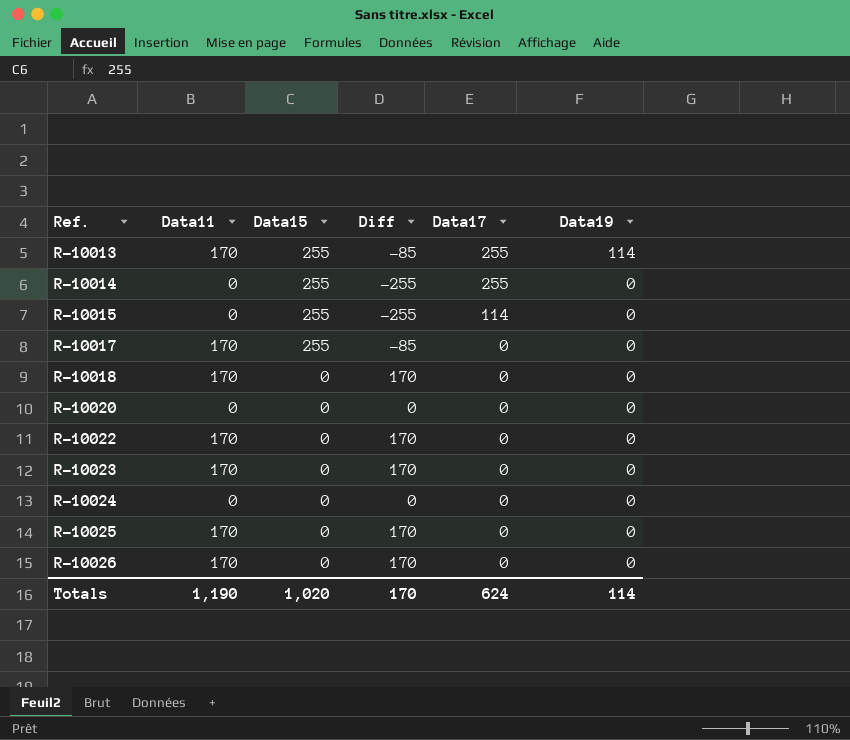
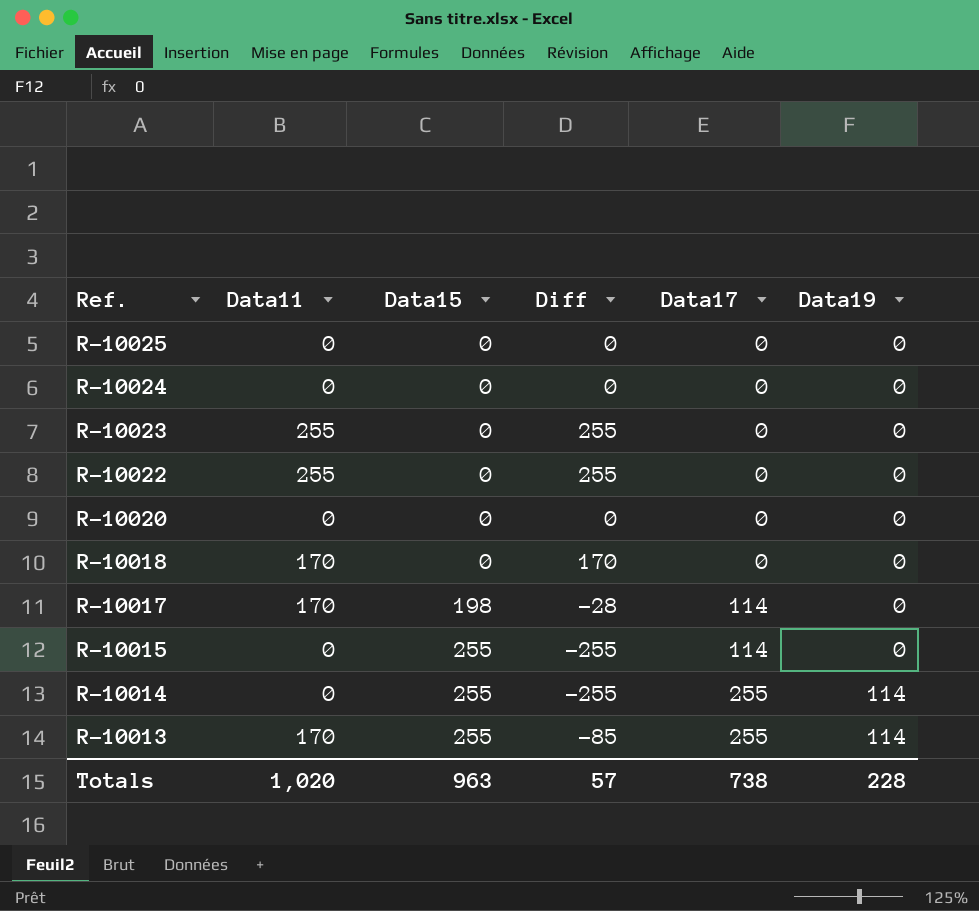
row order: Ref. ascending -> Ref. descending
row R-10026: 170 | 0 | 170 | 0 | 0 -> none
R-10025 | Data11: 170 -> 0
R-10025 | Diff: 170 -> 0
R-10023 | Data11: 170 -> 255
R-10023 | Diff: 170 -> 255
R-10022 | Data11: 170 -> 255
R-10022 | Diff: 170 -> 255
R-10017 | Data15: 255 -> 198
R-10017 | Diff: -85 -> -28
R-10017 | Data17: 0 -> 114
R-10014 | Data19: 0 -> 114
Totals | Data11: 1,190 -> 1,020
Totals | Data15: 1,020 -> 963
Totals | Diff: 170 -> 57
Totals | Data17: 624 -> 738
Totals | Data19: 114 -> 228

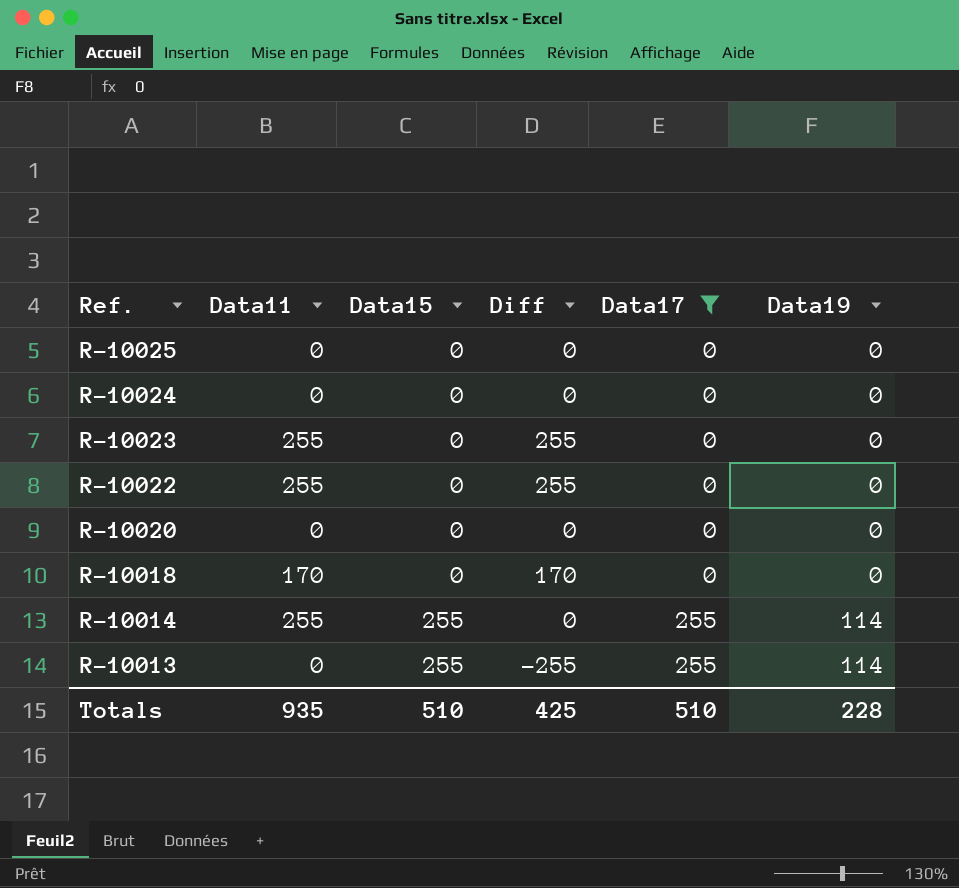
filter: none -> Data17 != 114
R-10014 | Data11: 0 -> 255
R-10014 | Diff: -255 -> 0
R-10013 | Data11: 170 -> 0
R-10013 | Diff: -85 -> -255
Totals | Data11: 1,020 -> 935
Totals | Data15: 963 -> 510
Totals | Diff: 57 -> 425
Totals | Data17: 738 -> 510

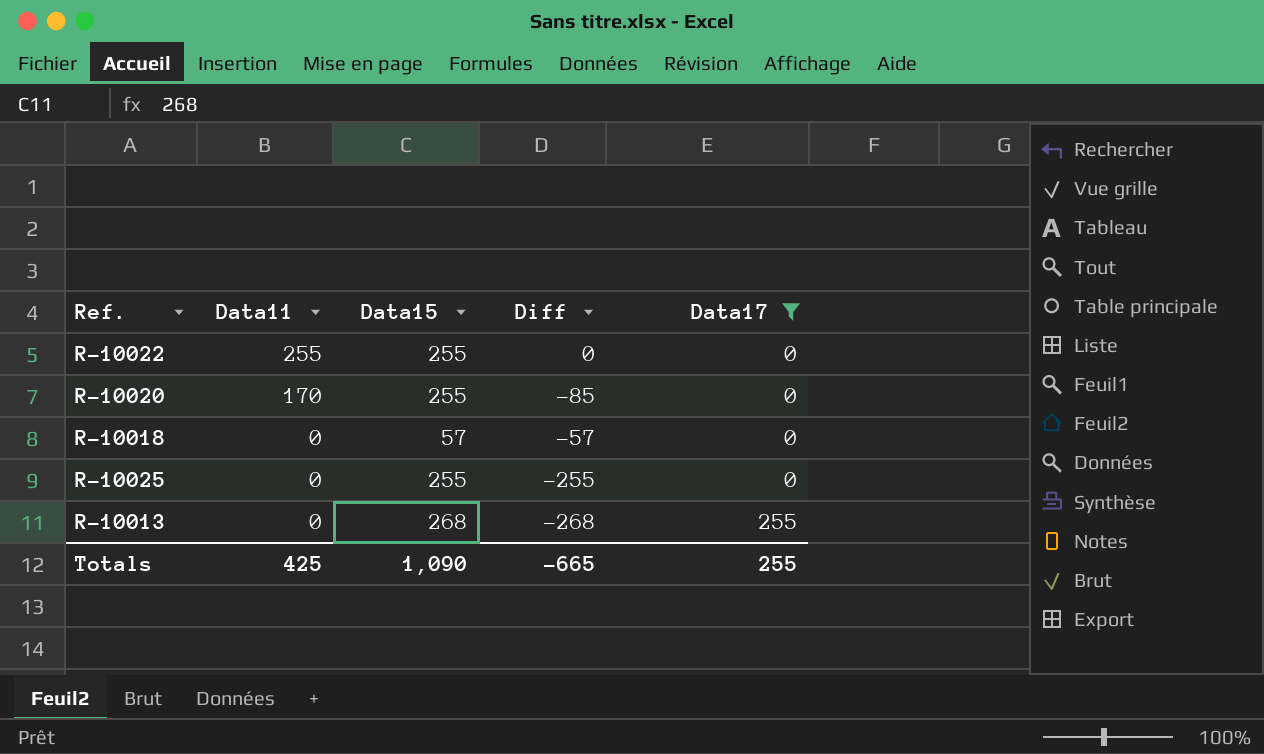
row order: Ref. descending -> Data11 descending
column Data19 | position: 6 -> none
row R-10024: 0 | 0 | 0 | 0 | 0 -> none
row R-10023: 255 | 0 | 255 | 0 | 0 -> none
row R-10014: 255 | 255 | 0 | 255 | 114 -> none
R-10022 | Data15: 0 -> 255
R-10022 | Diff: 255 -> 0
R-10020 | Data11: 0 -> 170
R-10020 | Data15: 0 -> 255
R-10020 | Diff: 0 -> -85
R-10018 | Data11: 170 -> 0
R-10018 | Data15: 0 -> 57
R-10018 | Diff: 170 -> -57
R-10025 | Data15: 0 -> 255
R-10025 | Diff: 0 -> -255
R-10013 | Data15: 255 -> 268
R-10013 | Diff: -255 -> -268
Totals | Data11: 935 -> 425
Totals | Data15: 510 -> 1,090
Totals | Diff: 425 -> -665
Totals | Data17: 510 -> 255

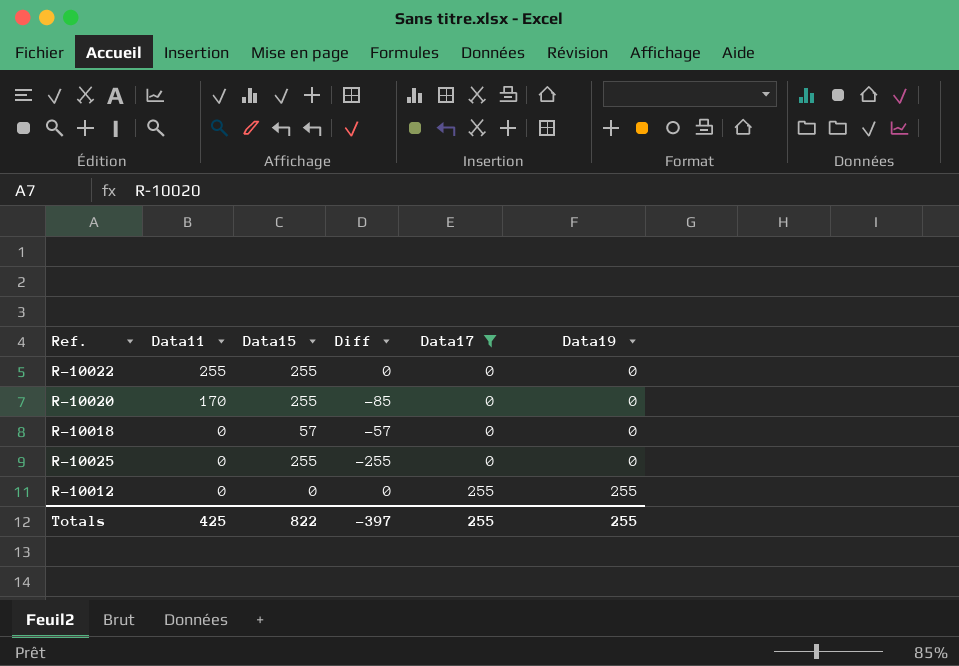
column Data19 | position: none -> 6
row R-10013: 0 | 268 | -268 | 255 -> none
row R-10012: none -> 0 | 0 | 0 | 255 | 255
Totals | Data15: 1,090 -> 822
Totals | Diff: -665 -> -397

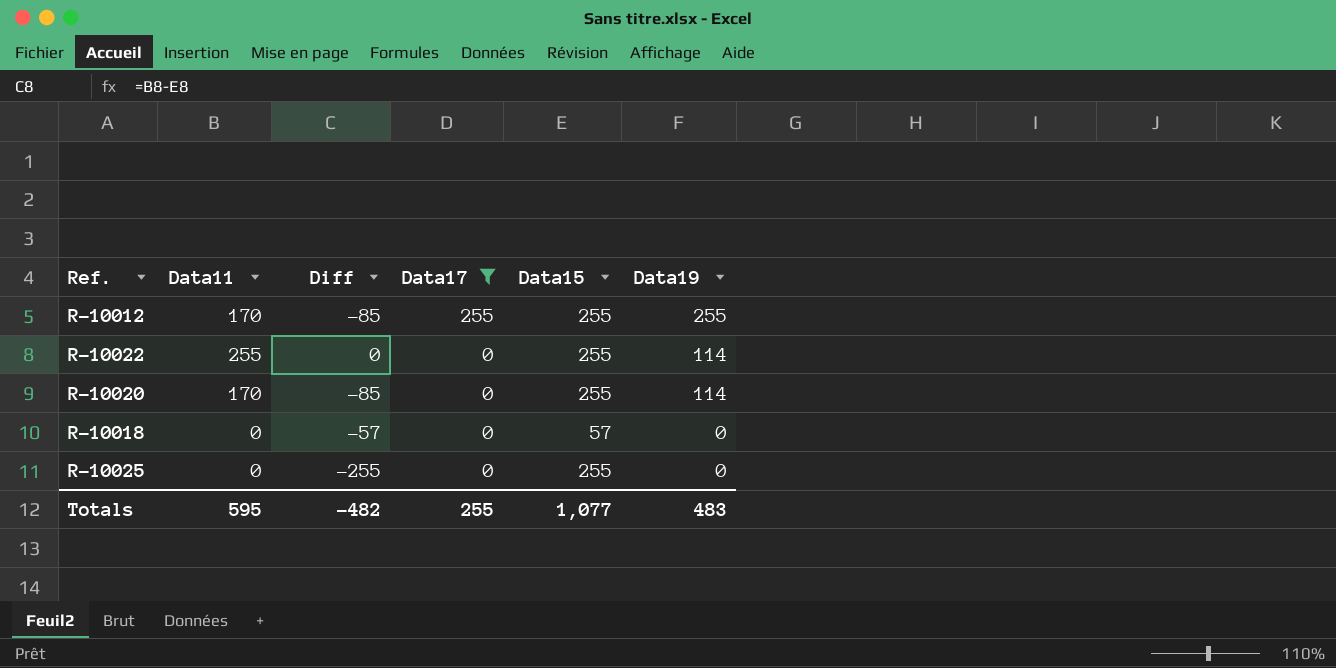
row order: Data11 descending -> Data17 descending
column Data15 | position: 3 -> 5
R-10012 | Data11: 0 -> 170
R-10012 | Diff: 0 -> -85
R-10012 | Data15: 0 -> 255
R-10022 | Data19: 0 -> 114
R-10020 | Data19: 0 -> 114
Totals | Data11: 425 -> 595
Totals | Diff: -397 -> -482
Totals | Data15: 822 -> 1,077
Totals | Data19: 255 -> 483

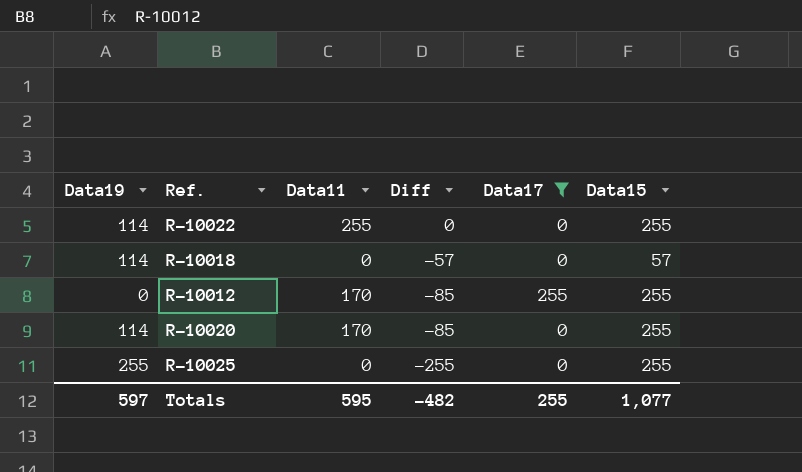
row order: Data17 descending -> Diff descending
column Data19 | position: 6 -> 1
R-10018 | Data19: 0 -> 114
R-10012 | Data19: 255 -> 0
R-10025 | Data19: 0 -> 255
Totals | Data19: 483 -> 597

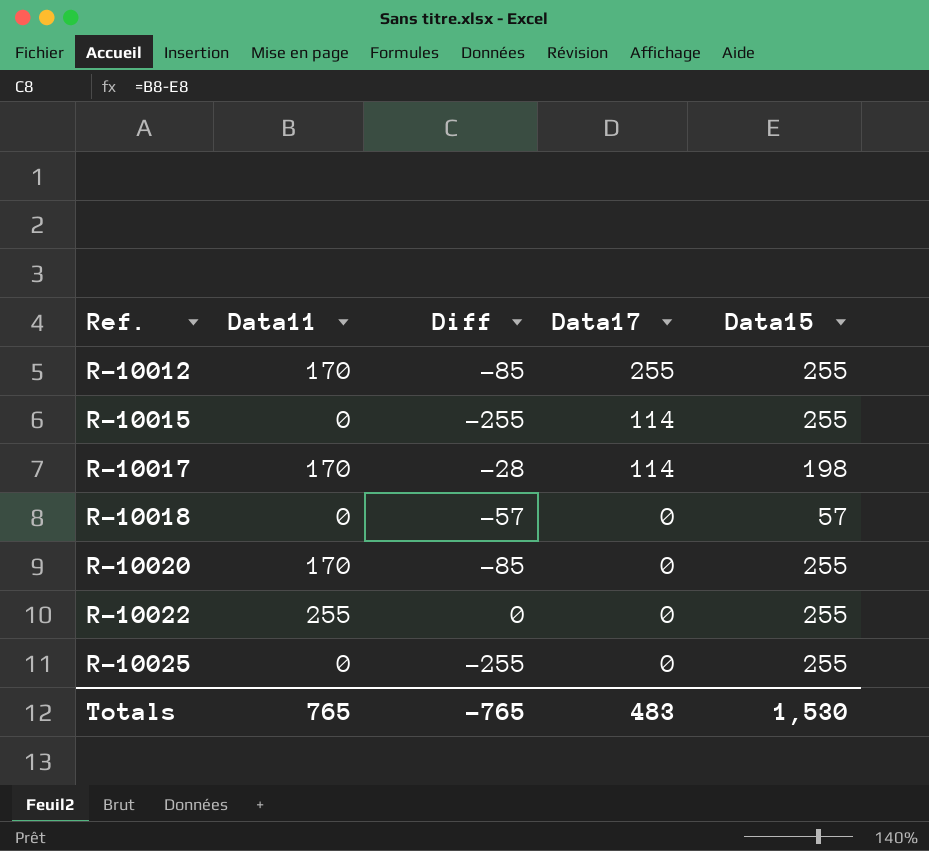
filter: Data17 != 114 -> none
row order: Diff descending -> Ref. ascending
column Data19 | position: 1 -> none
Totals | Data11: 595 -> 765
Totals | Diff: -482 -> -765
Totals | Data17: 255 -> 483
Totals | Data15: 1,077 -> 1,530

